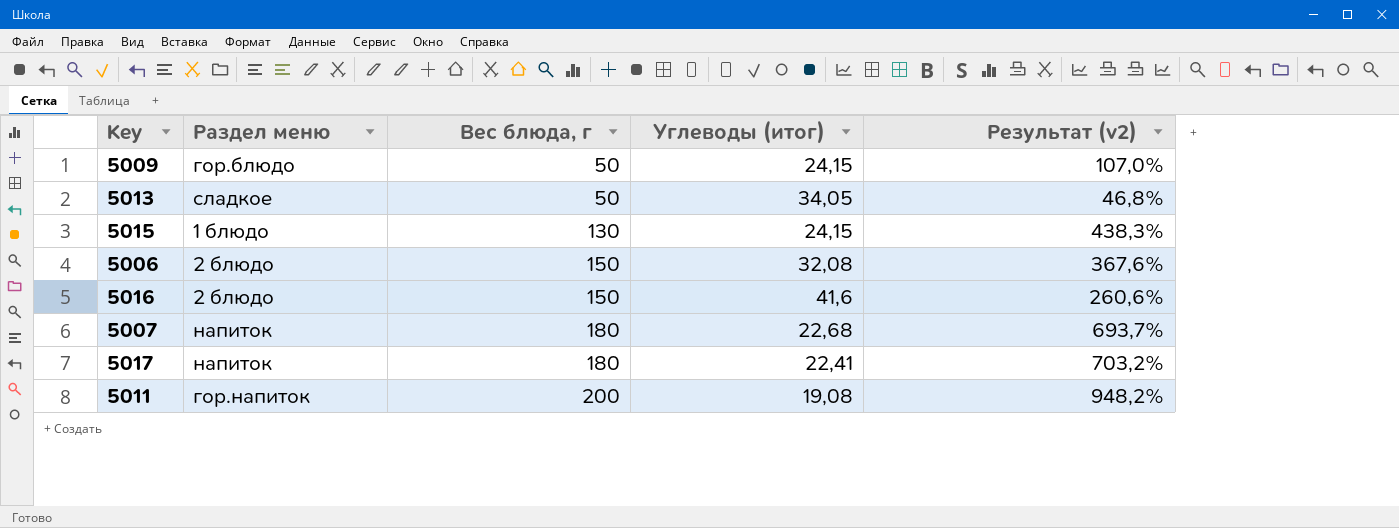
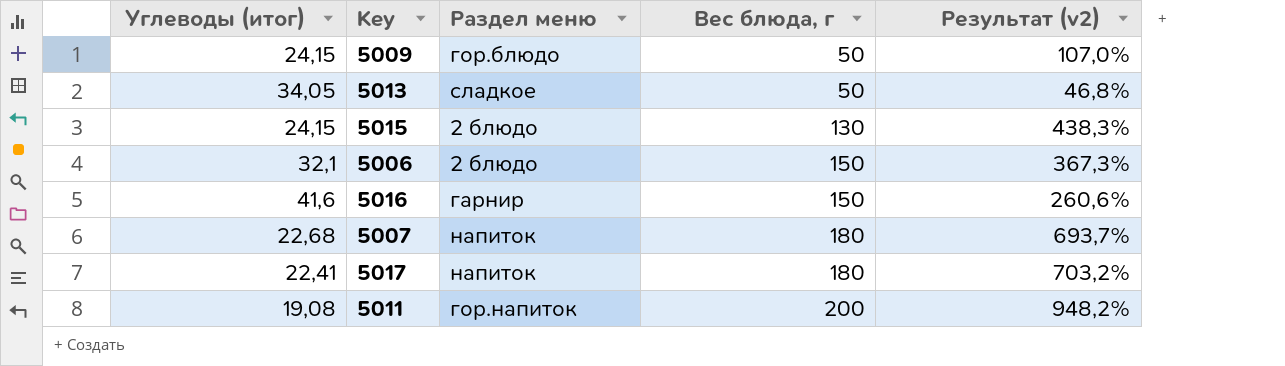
column Углеводы (итог) | position: 4 -> 1
5015 | Раздел меню: 1 блюдо -> 2 блюдо
5006 | Углеводы (итог): 32,08 -> 32,1
5006 | Результат (v2): 367,6% -> 367,3%
5016 | Раздел меню: 2 блюдо -> гарнир

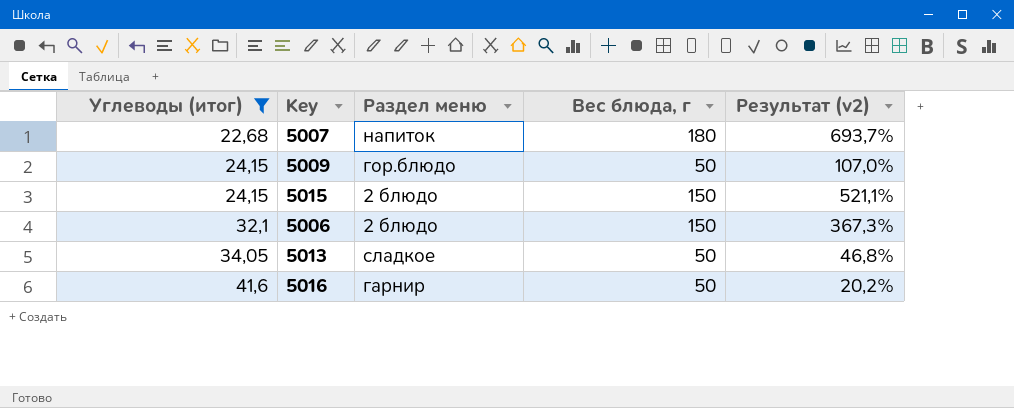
filter: none -> Углеводы (итог) >= 22,68
row order: Вес блюда, г ascending -> Углеводы (итог) ascending
5015 | Вес блюда, г: 130 -> 150
5015 | Результат (v2): 438,3% -> 521,1%
5016 | Вес блюда, г: 150 -> 50
5016 | Результат (v2): 260,6% -> 20,2%

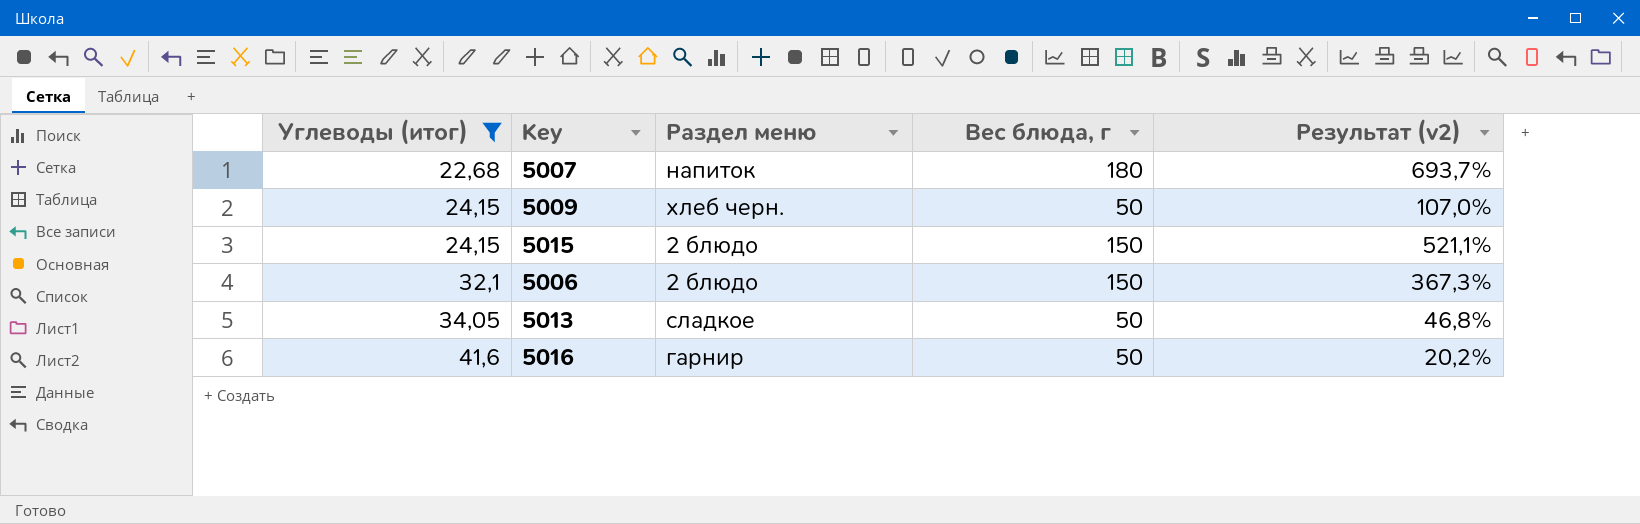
5009 | Раздел меню: гор.блюдо -> хлеб черн.

